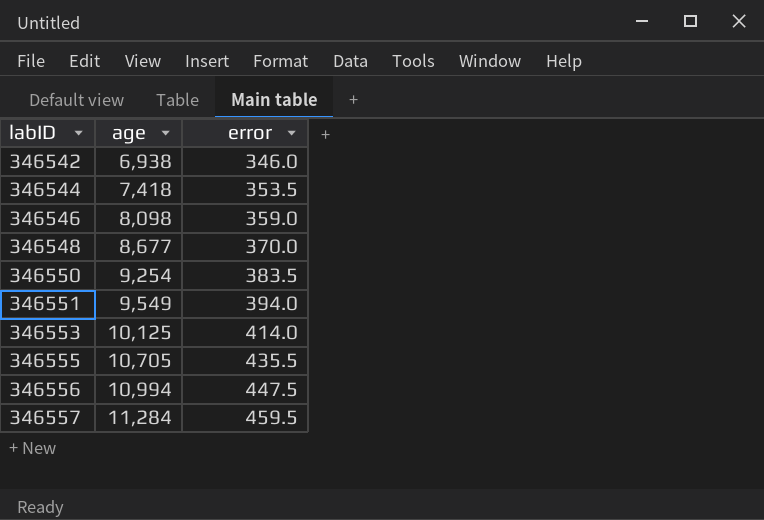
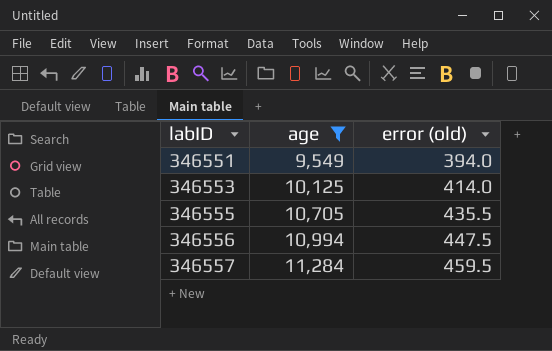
filter: none -> age >= 9,549
column name: error -> error (old)

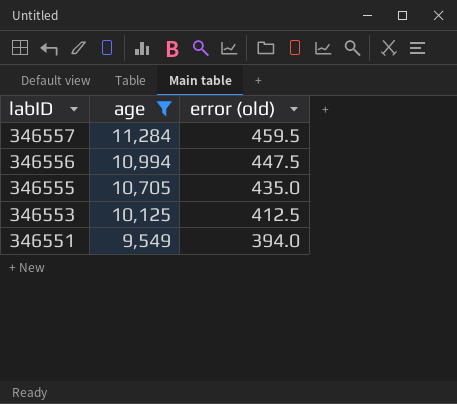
row order: labID ascending -> labID descending
346555 | error (old): 435.5 -> 435.0
346553 | error (old): 414.0 -> 412.5

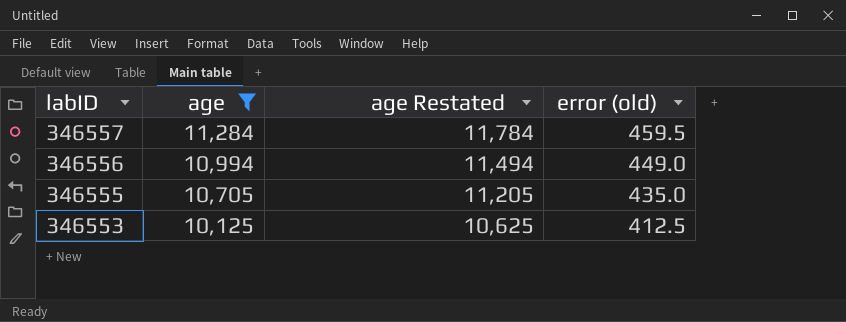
column age Restated | formula: none -> [age] + 500
row 346551: 9,549 | 394.0 -> none
346556 | error (old): 447.5 -> 449.0

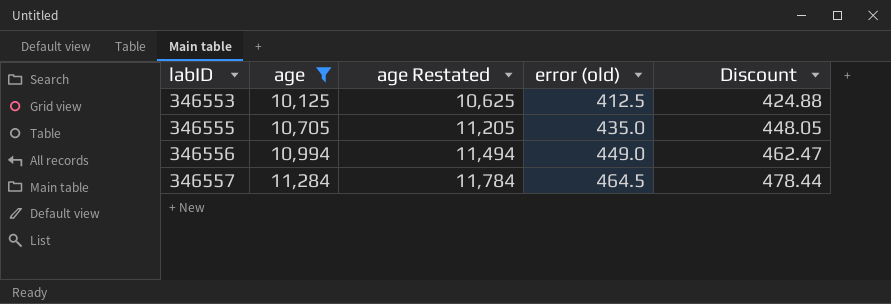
row order: labID descending -> labID ascending
column Discount | formula: none -> [error (old)] * 1.03
346557 | error (old): 459.5 -> 464.5

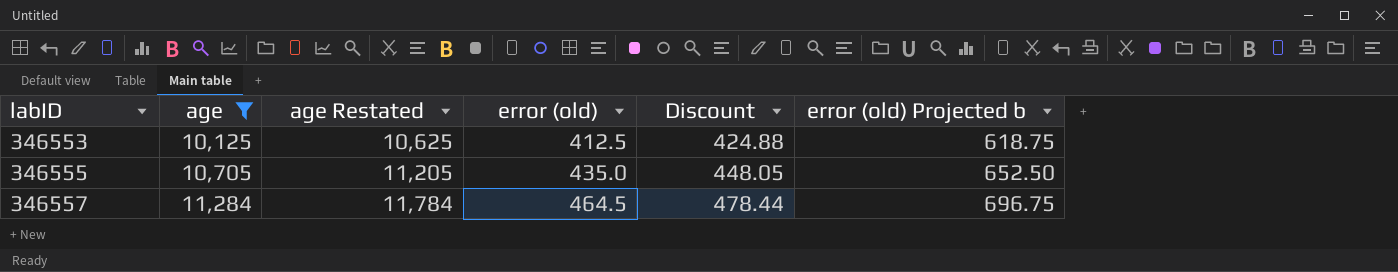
column error (old) Projected b | formula: none -> [error (old)] * 1.5
row 346556: 10,994 | 11,494 | 449.0 | 462.47 -> none

